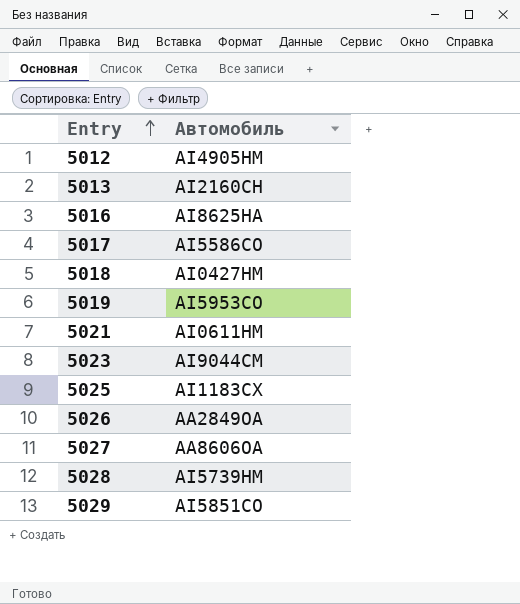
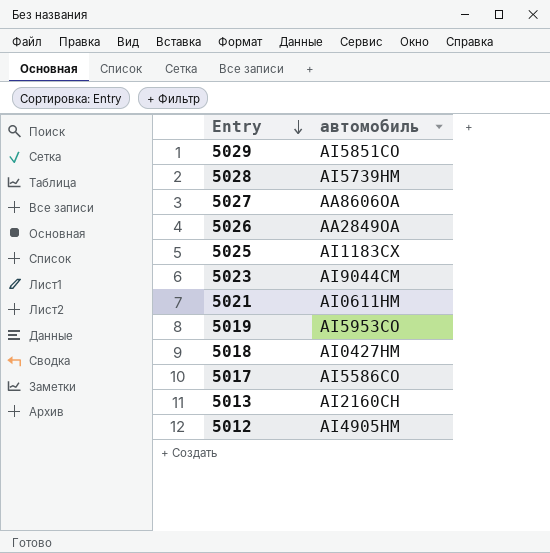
row order: Entry ascending -> Entry descending
column name: Автомобиль -> автомобиль
row 5016: AI8625HA -> none

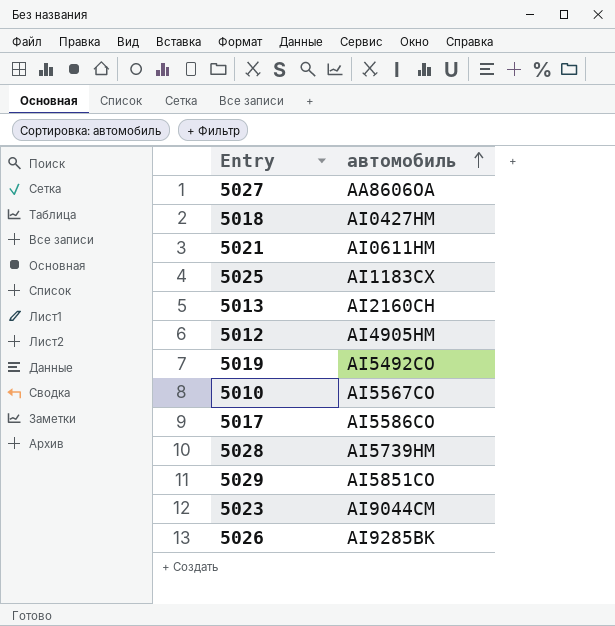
row order: Entry descending -> автомобиль ascending
5019 | автомобиль: AI5953CO -> AI5492CO
row 5010: none -> AI5567CO
5026 | автомобиль: AA2849OA -> AI9285BK

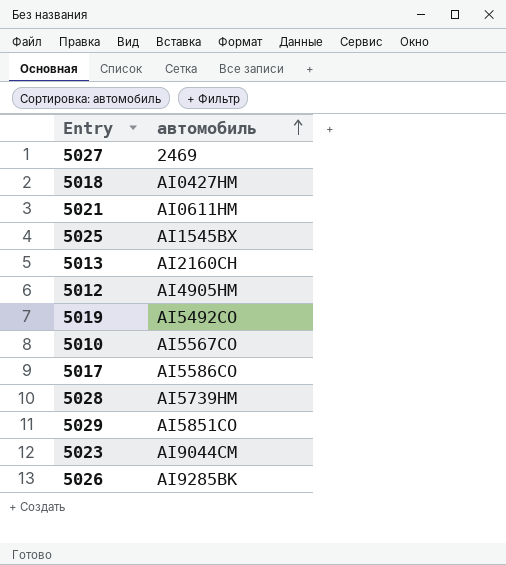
5027 | автомобиль: AA8606OA -> 2469
5025 | автомобиль: AI1183CX -> AI1545BX

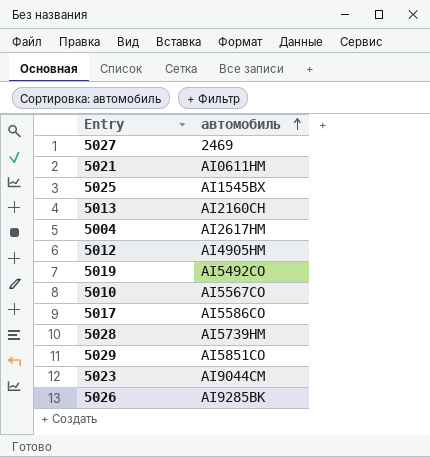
row 5018: AI0427HM -> none
row 5004: none -> AI2617HM

